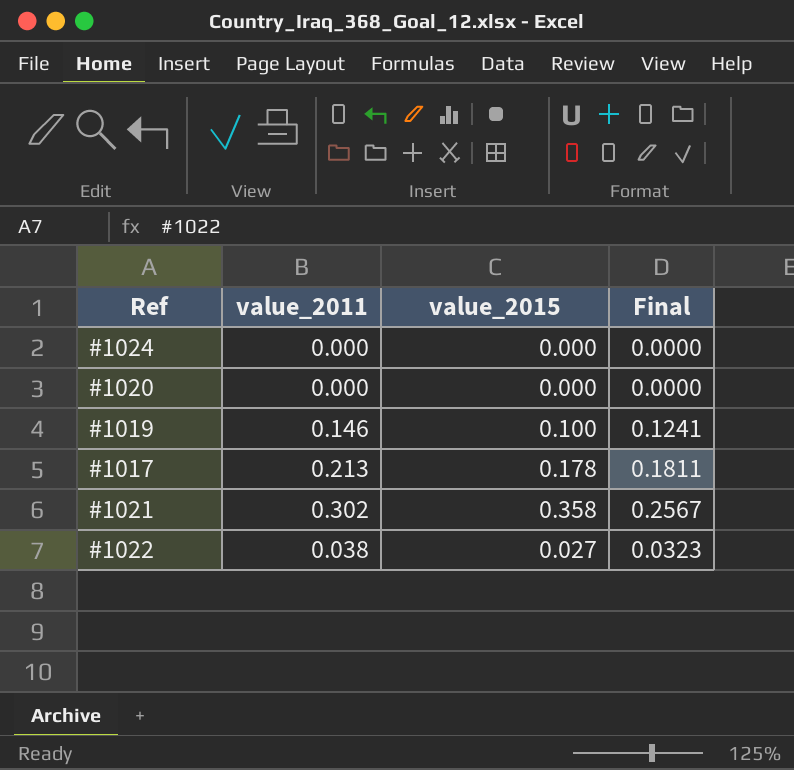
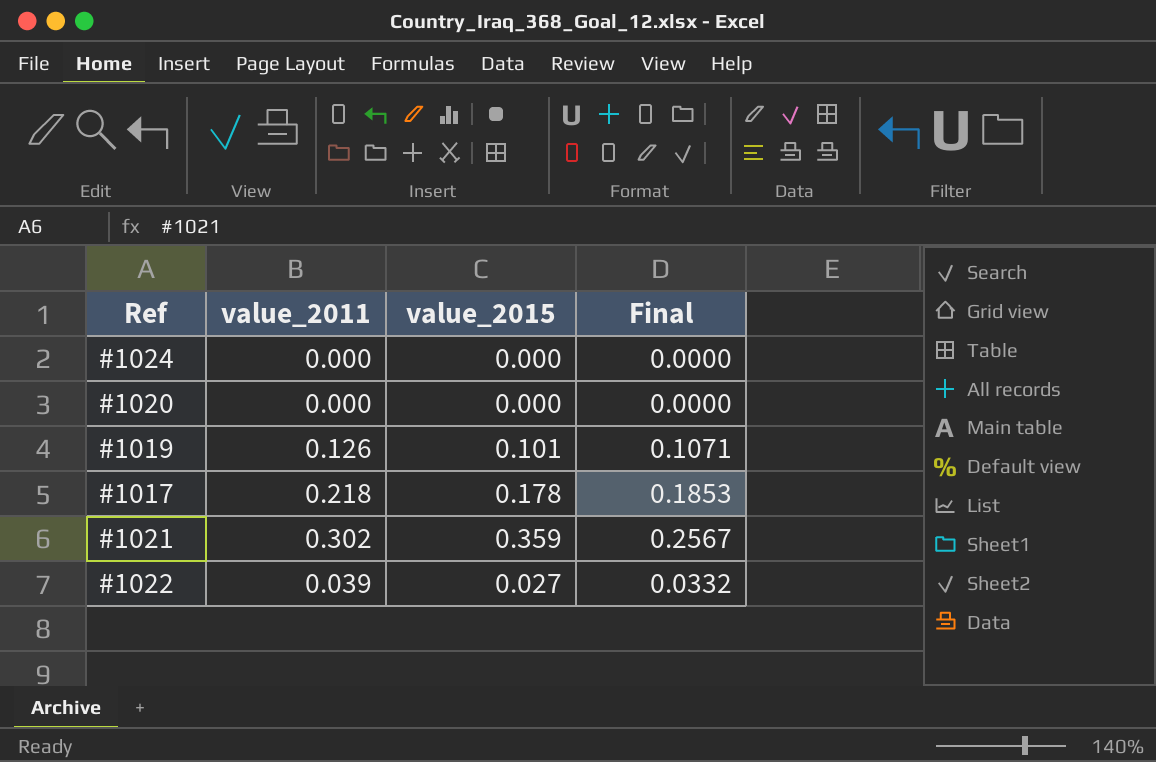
#1019 | value_2011: 0.146 -> 0.126
#1019 | value_2015: 0.100 -> 0.101
#1019 | Final: 0.1241 -> 0.1071
#1017 | value_2011: 0.213 -> 0.218
#1017 | Final: 0.1811 -> 0.1853
#1021 | value_2015: 0.358 -> 0.359
#1022 | value_2011: 0.038 -> 0.039
#1022 | Final: 0.0323 -> 0.0332

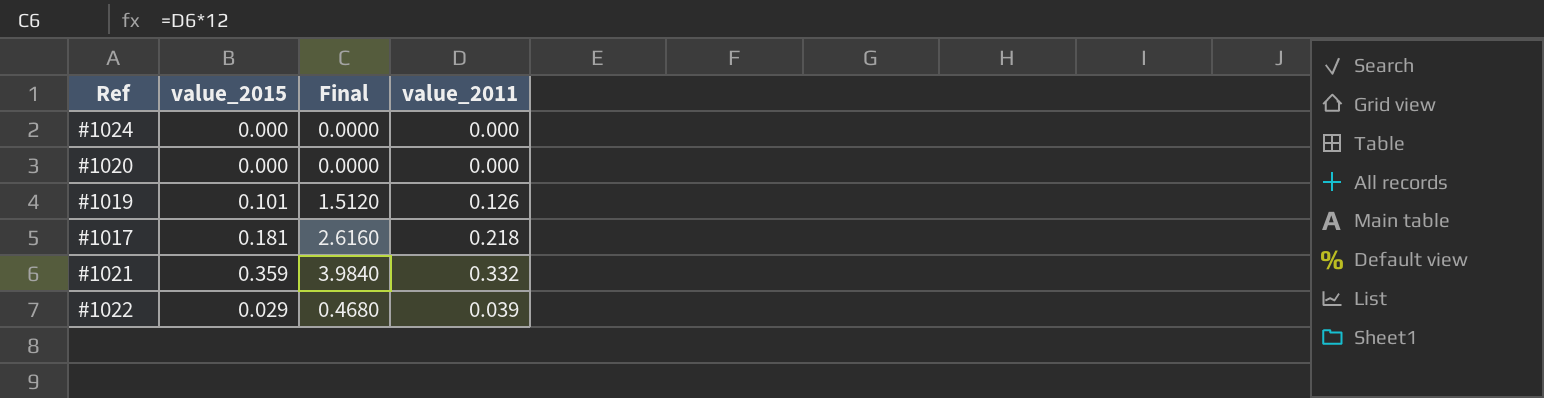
column Final | formula: [value_2011] * 0.85 -> [value_2011] * 12
column value_2011 | position: 2 -> 4
#1017 | value_2015: 0.178 -> 0.181
#1021 | value_2011: 0.302 -> 0.332
#1022 | value_2015: 0.027 -> 0.029

